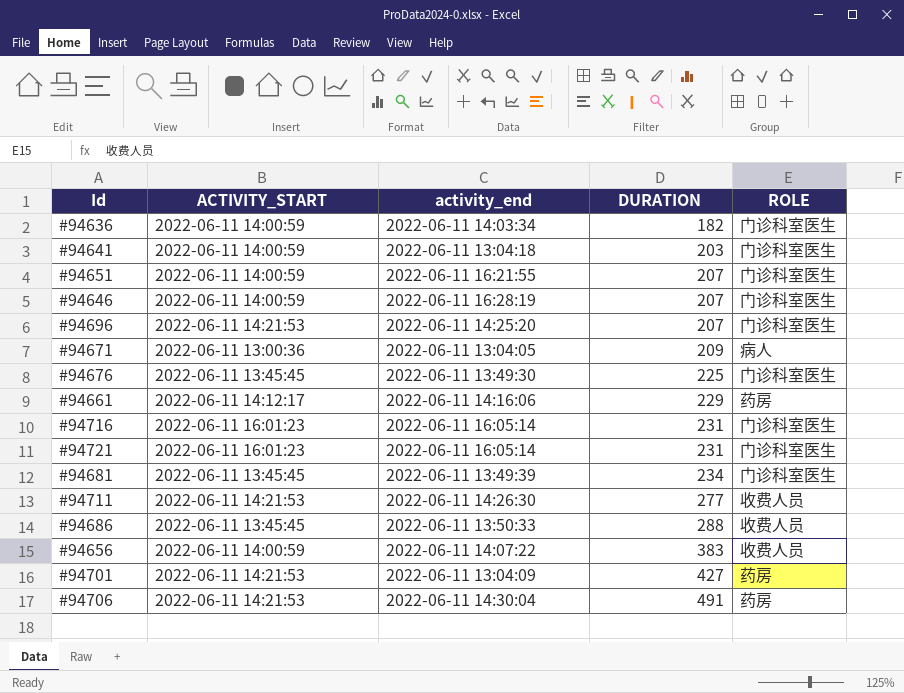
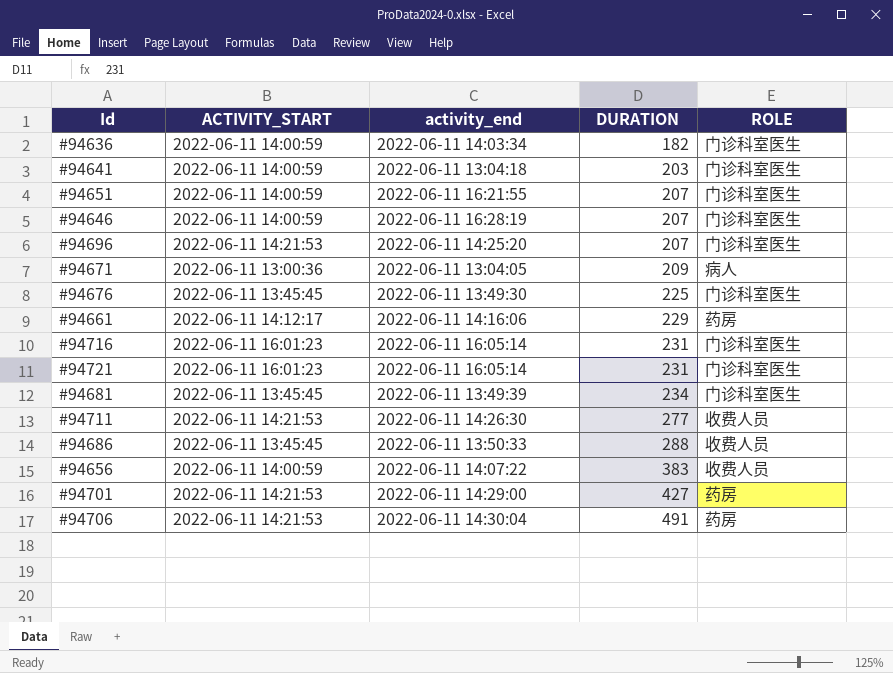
#94701 | activity_end: 2022-06-11 13:04:09 -> 2022-06-11 14:29:00

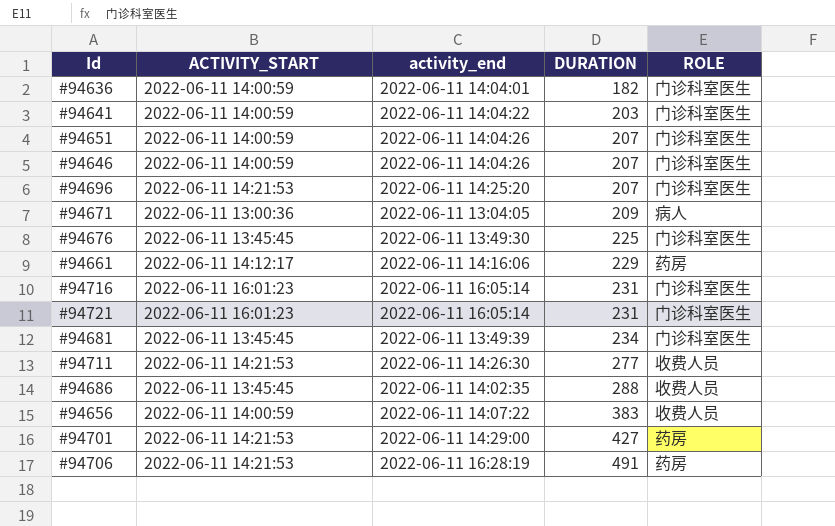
#94636 | activity_end: 2022-06-11 14:03:34 -> 2022-06-11 14:04:01
#94641 | activity_end: 2022-06-11 13:04:18 -> 2022-06-11 14:04:22
#94651 | activity_end: 2022-06-11 16:21:55 -> 2022-06-11 14:04:26
#94646 | activity_end: 2022-06-11 16:28:19 -> 2022-06-11 14:04:26
#94686 | activity_end: 2022-06-11 13:50:33 -> 2022-06-11 14:02:35
#94706 | activity_end: 2022-06-11 14:30:04 -> 2022-06-11 16:28:19

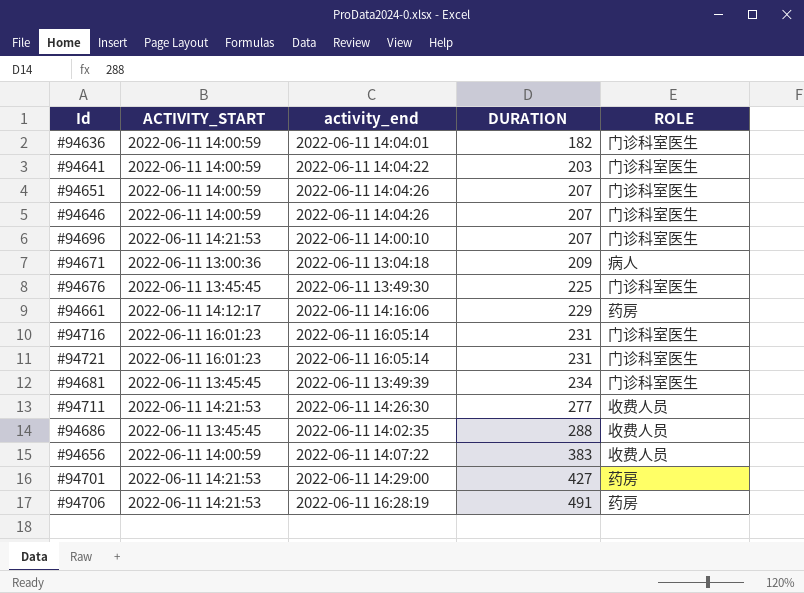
#94696 | activity_end: 2022-06-11 14:25:20 -> 2022-06-11 14:00:10
#94671 | activity_end: 2022-06-11 13:04:05 -> 2022-06-11 13:04:18

